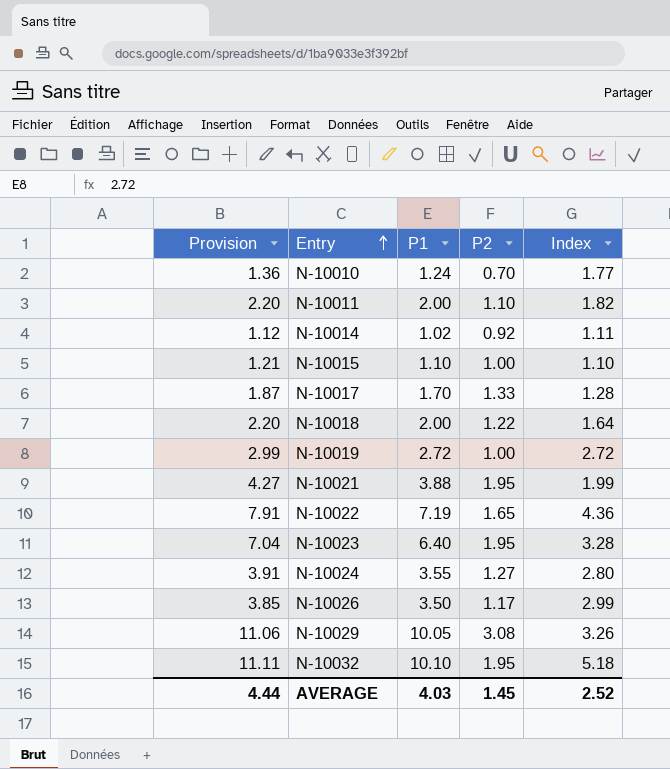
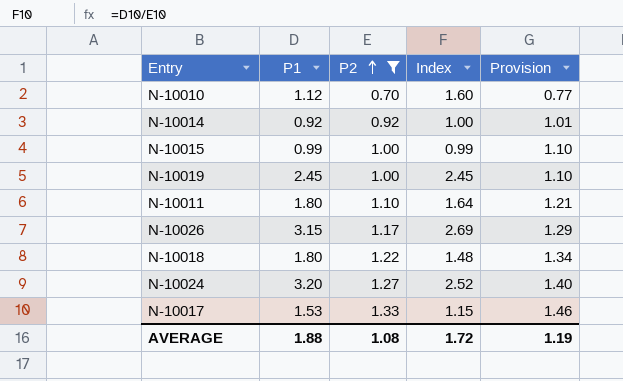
filter: none -> P2 <= 1.33
row order: Entry ascending -> P2 ascending
column Provision | formula: [P1] * 1.1 -> [P2] * 1.1
column Provision | position: 1 -> 5
N-10010 | P1: 1.24 -> 1.12
N-10010 | Index: 1.77 -> 1.60
N-10014 | P1: 1.02 -> 0.92
N-10014 | Index: 1.11 -> 1.00
N-10015 | P1: 1.10 -> 0.99
N-10015 | Index: 1.10 -> 0.99
N-10019 | P1: 2.72 -> 2.45
N-10019 | Index: 2.72 -> 2.45
N-10011 | P1: 2.00 -> 1.80
N-10011 | Index: 1.82 -> 1.64
N-10026 | P1: 3.50 -> 3.15
N-10026 | Index: 2.99 -> 2.69
N-10018 | P1: 2.00 -> 1.80
N-10018 | Index: 1.64 -> 1.48
N-10024 | P1: 3.55 -> 3.20
N-10024 | Index: 2.80 -> 2.52
N-10017 | P1: 1.70 -> 1.53
N-10017 | Index: 1.28 -> 1.15
AVERAGE | P1: 4.03 -> 1.88
AVERAGE | P2: 1.45 -> 1.08
AVERAGE | Index: 2.52 -> 1.72
AVERAGE | Provision: 4.44 -> 1.19

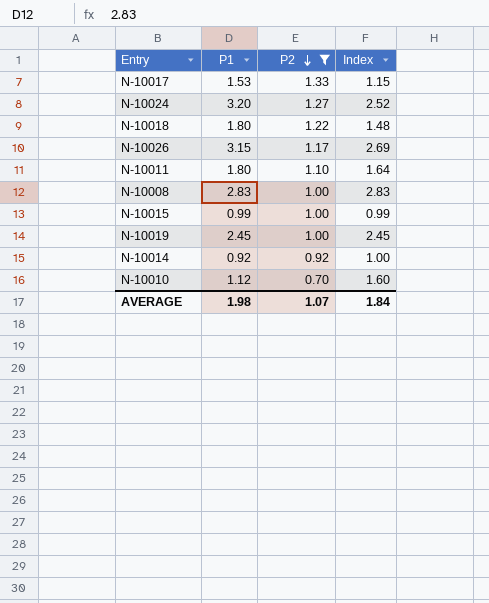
row order: P2 ascending -> P2 descending
column Provision | formula: [P2] * 1.1 -> none
row N-10008: none -> 2.83 | 1.00 | 2.83
AVERAGE | P1: 1.88 -> 1.98
AVERAGE | P2: 1.08 -> 1.07
AVERAGE | Index: 1.72 -> 1.84

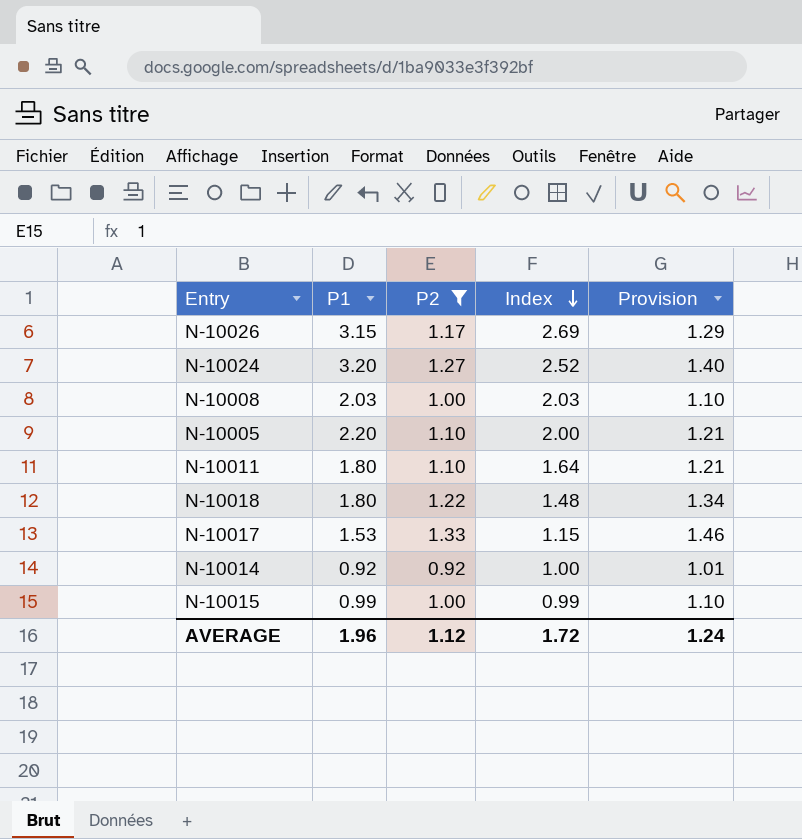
row order: P2 descending -> Index descending
column Provision | formula: none -> [P2] * 1.1
row N-10019: 2.45 | 1.00 | 2.45 -> none
row N-10010: 1.12 | 0.70 | 1.60 -> none
N-10008 | P1: 2.83 -> 2.03
N-10008 | Index: 2.83 -> 2.03
row N-10005: none -> 2.20 | 1.10 | 2.00 | 1.21
AVERAGE | P1: 1.98 -> 1.96
AVERAGE | P2: 1.07 -> 1.12
AVERAGE | Index: 1.84 -> 1.72

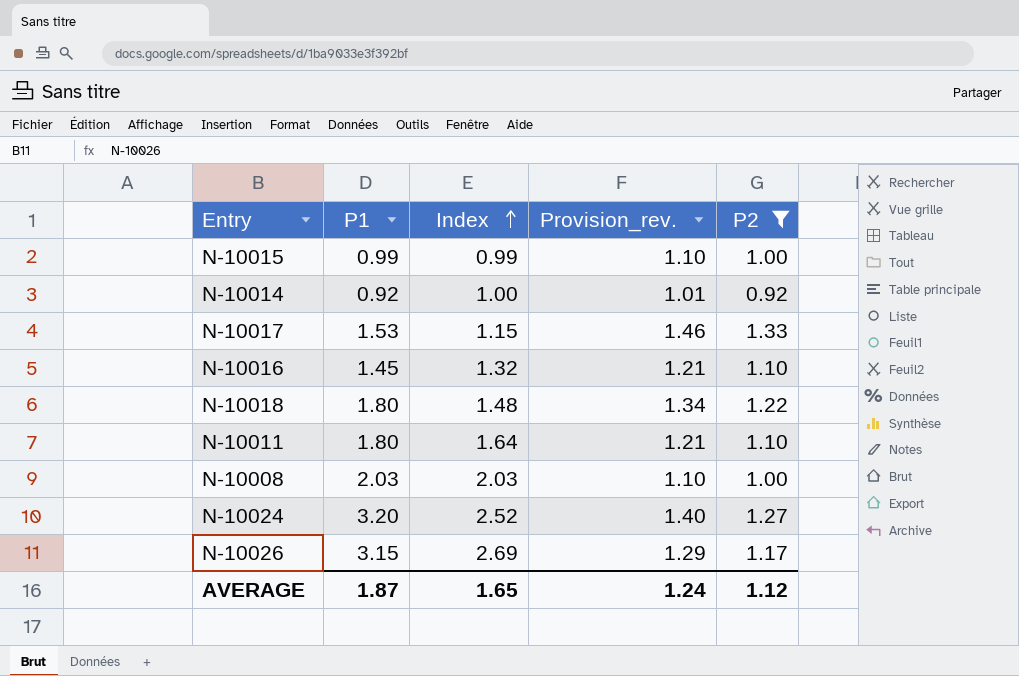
row order: Index descending -> Index ascending
column name: Provision -> Provision_rev.
column P2 | position: 3 -> 5
row N-10005: 2.20 | 1.10 | 2.00 | 1.21 -> none
row N-10016: none -> 1.45 | 1.32 | 1.21 | 1.10
AVERAGE | P1: 1.96 -> 1.87
AVERAGE | Index: 1.72 -> 1.65

